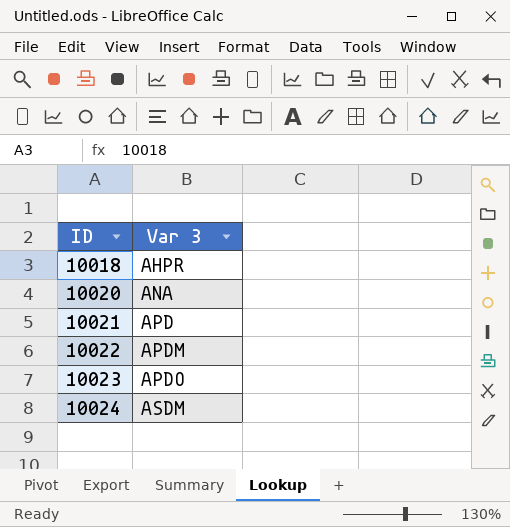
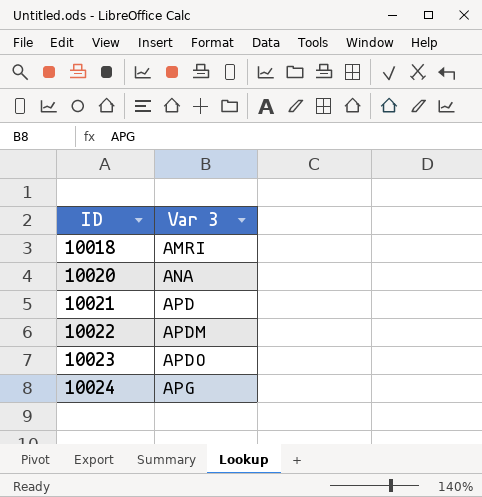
10018 | Var 3: AHPR -> AMRI
10024 | Var 3: ASDM -> APG

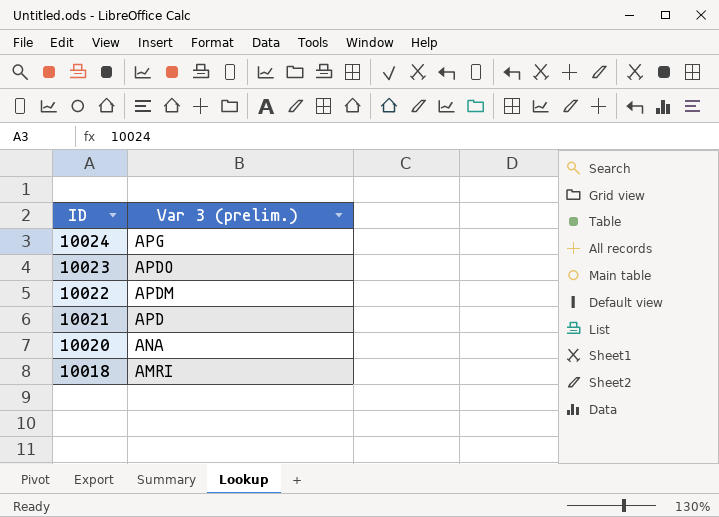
row order: ID ascending -> ID descending
column name: Var 3 -> Var 3 (prelim.)

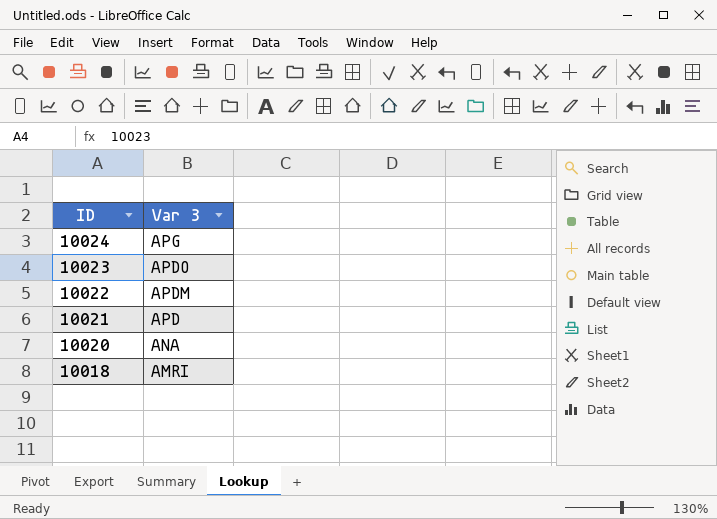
column name: Var 3 (prelim.) -> Var 3

